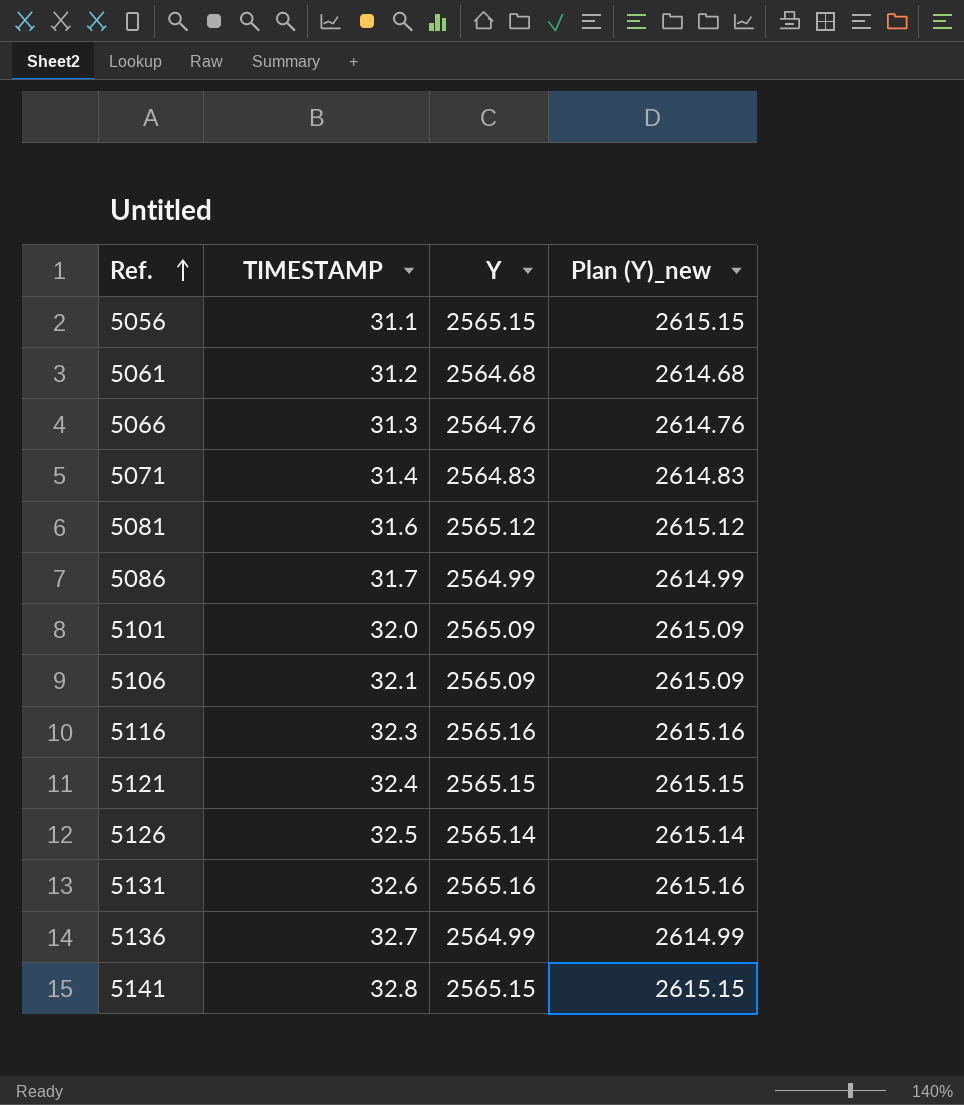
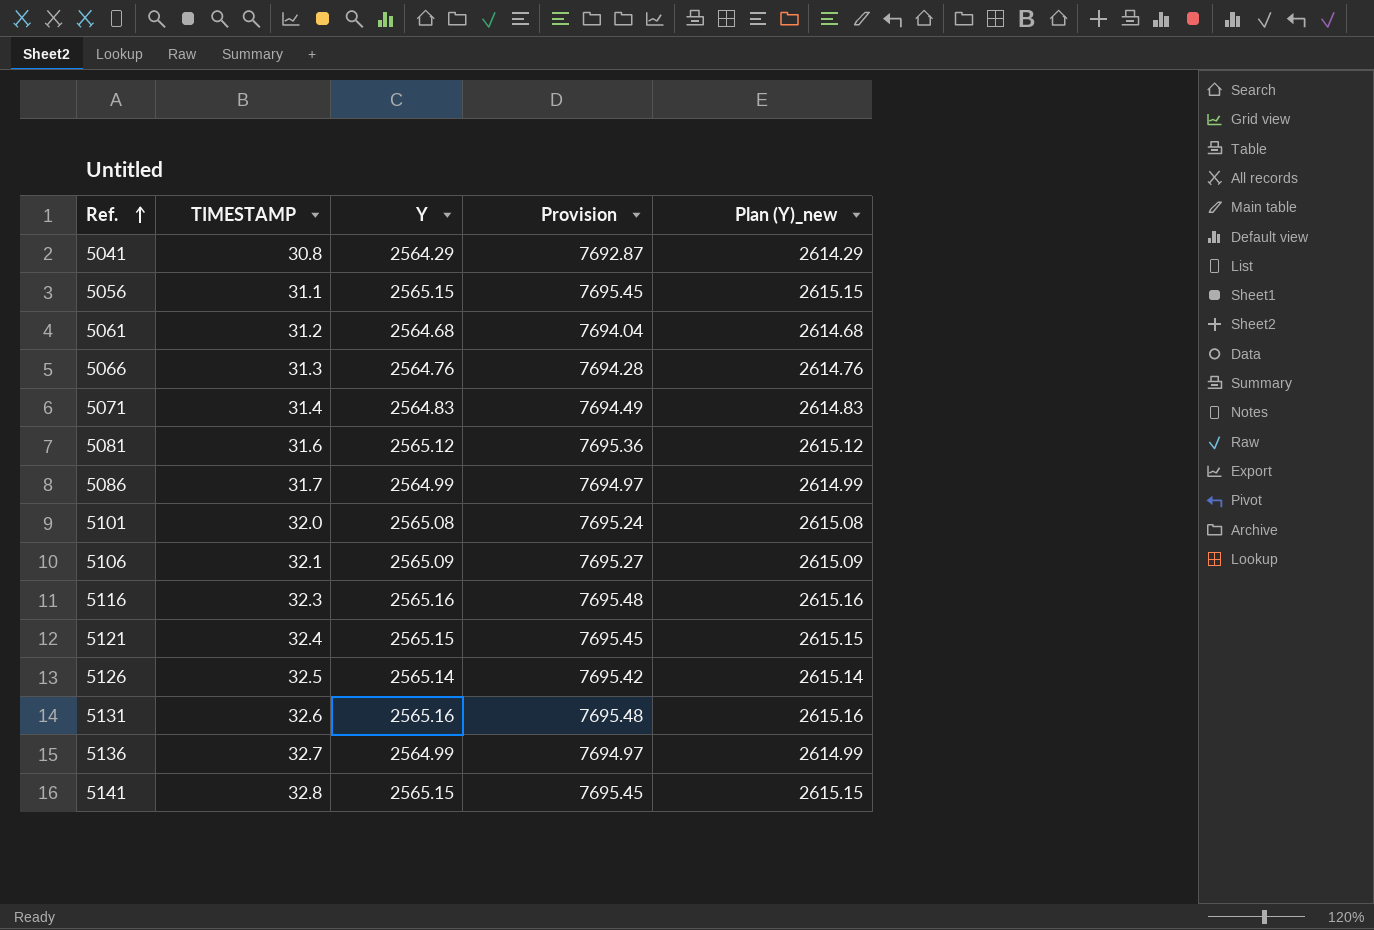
column Provision | formula: none -> [Y] * 3
row 5041: none -> 30.8 | 2564.29 | 7692.87 | 2614.29
5101 | Y: 2565.09 -> 2565.08
5101 | Plan (Y)_new: 2615.09 -> 2615.08

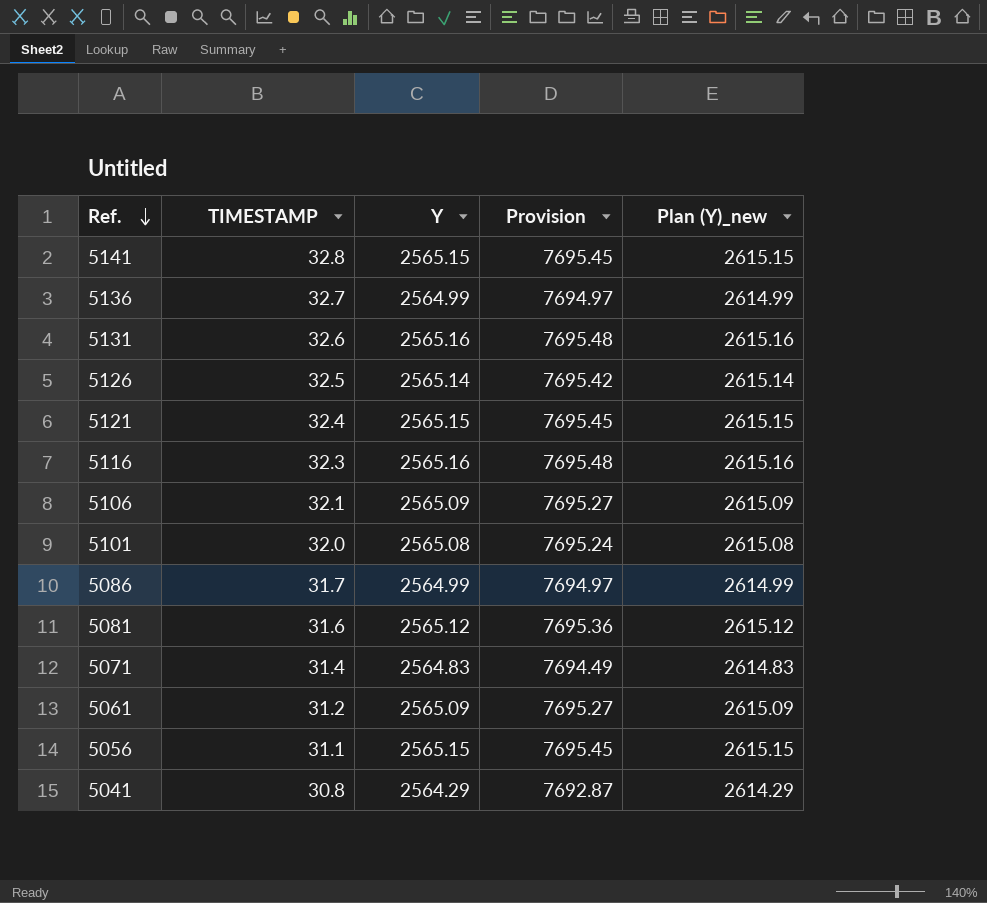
row order: Ref. ascending -> Ref. descending
row 5066: 31.3 | 2564.76 | 7694.28 | 2614.76 -> none
5061 | Y: 2564.68 -> 2565.09
5061 | Provision: 7694.04 -> 7695.27
5061 | Plan (Y)_new: 2614.68 -> 2615.09

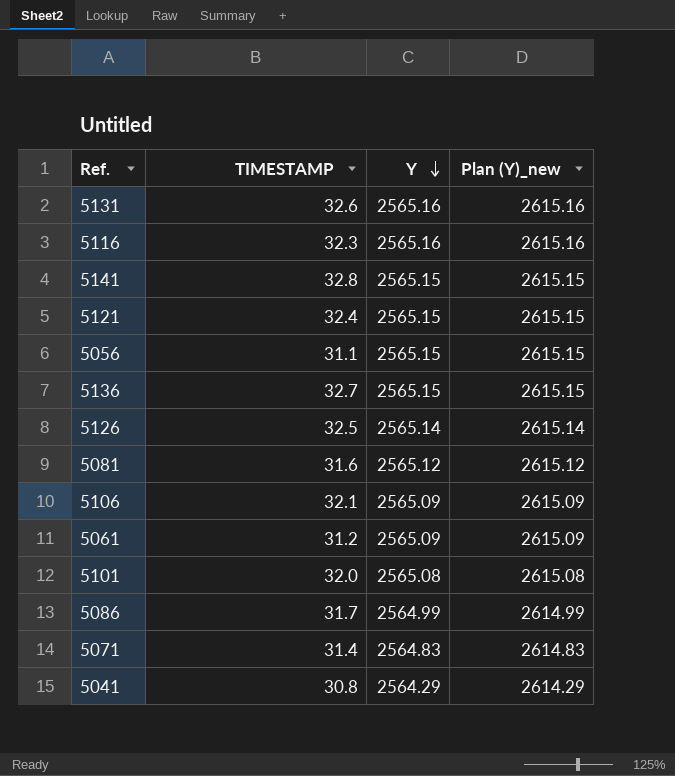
row order: Ref. descending -> Y descending
column Provision | formula: [Y] * 3 -> none
5136 | Y: 2564.99 -> 2565.15
5136 | Plan (Y)_new: 2614.99 -> 2615.15

